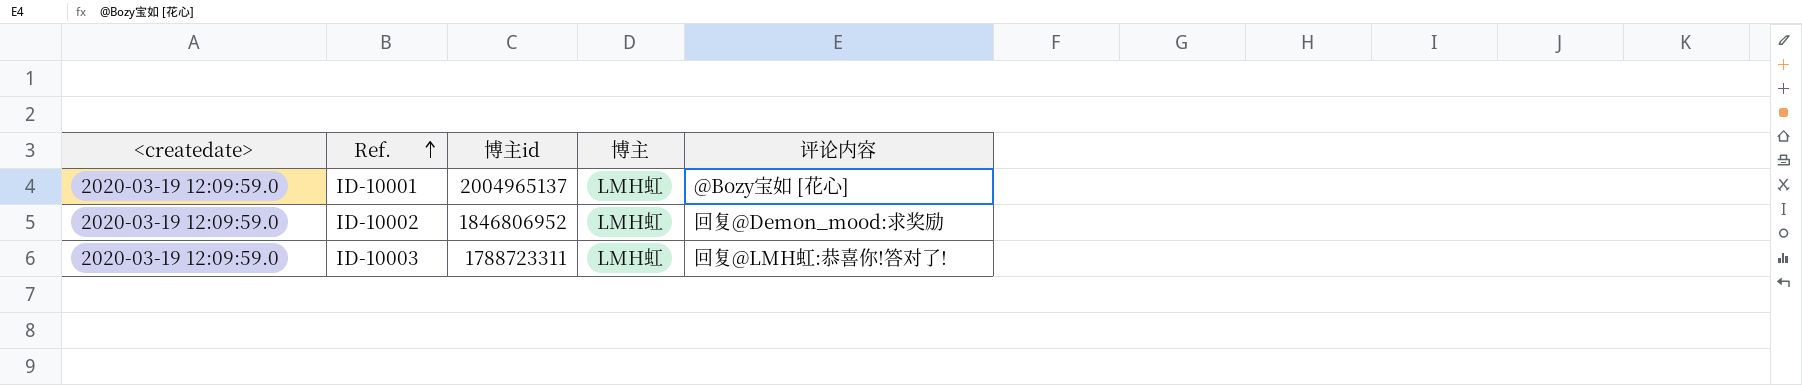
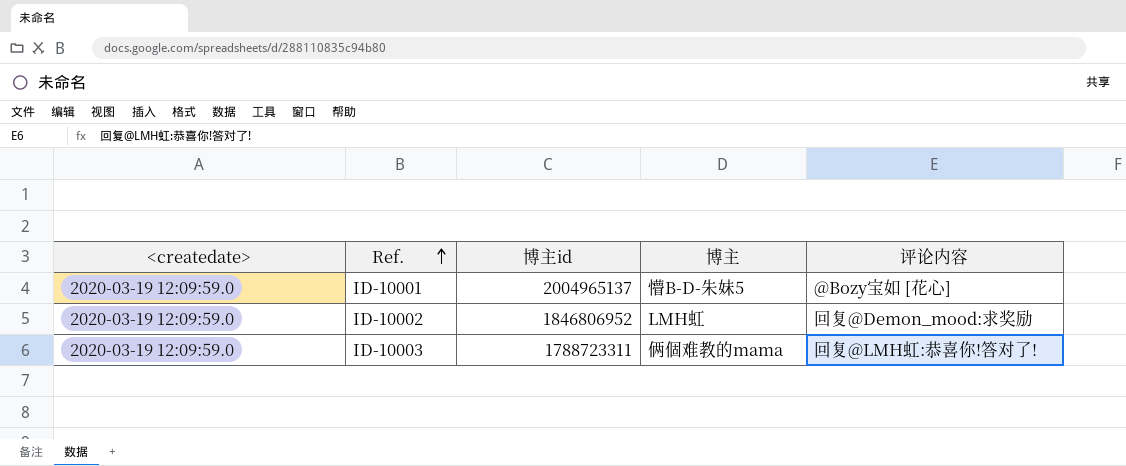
ID-10001 | 博主: LMH虹 -> 懵B-D-朱妹5
ID-10003 | 博主: LMH虹 -> 俩個难教的mama

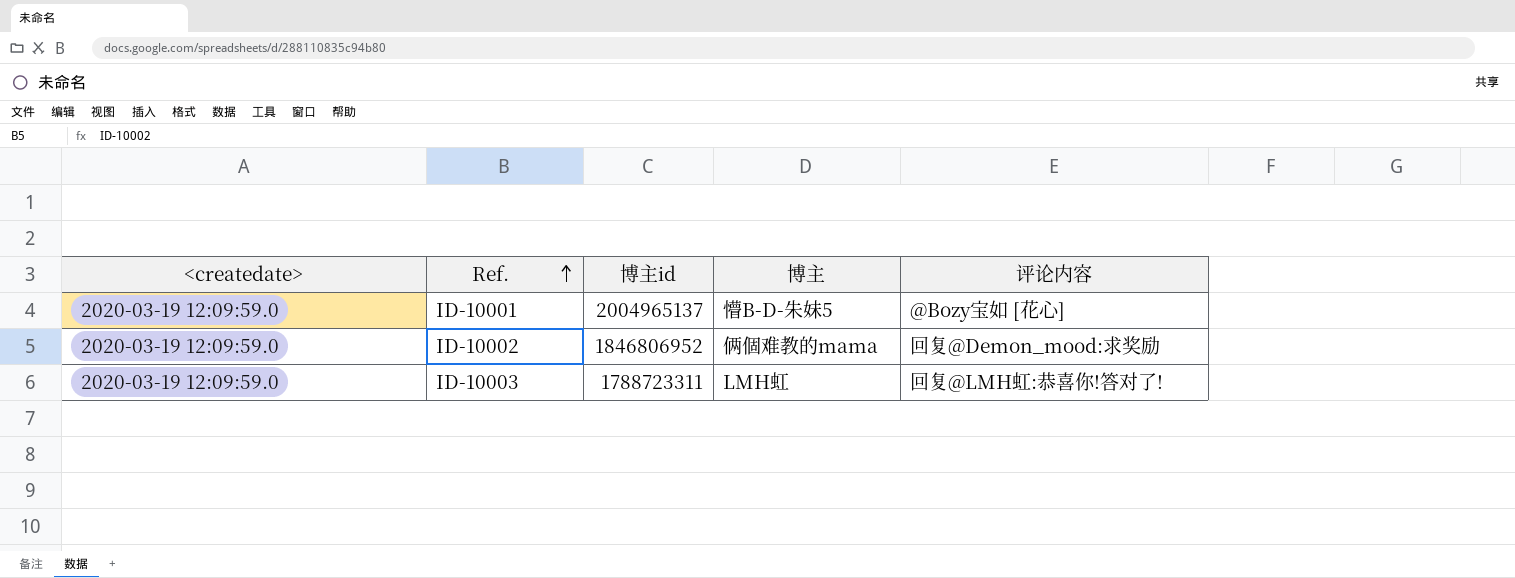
ID-10002 | 博主: LMH虹 -> 俩個难教的mama
ID-10003 | 博主: 俩個难教的mama -> LMH虹

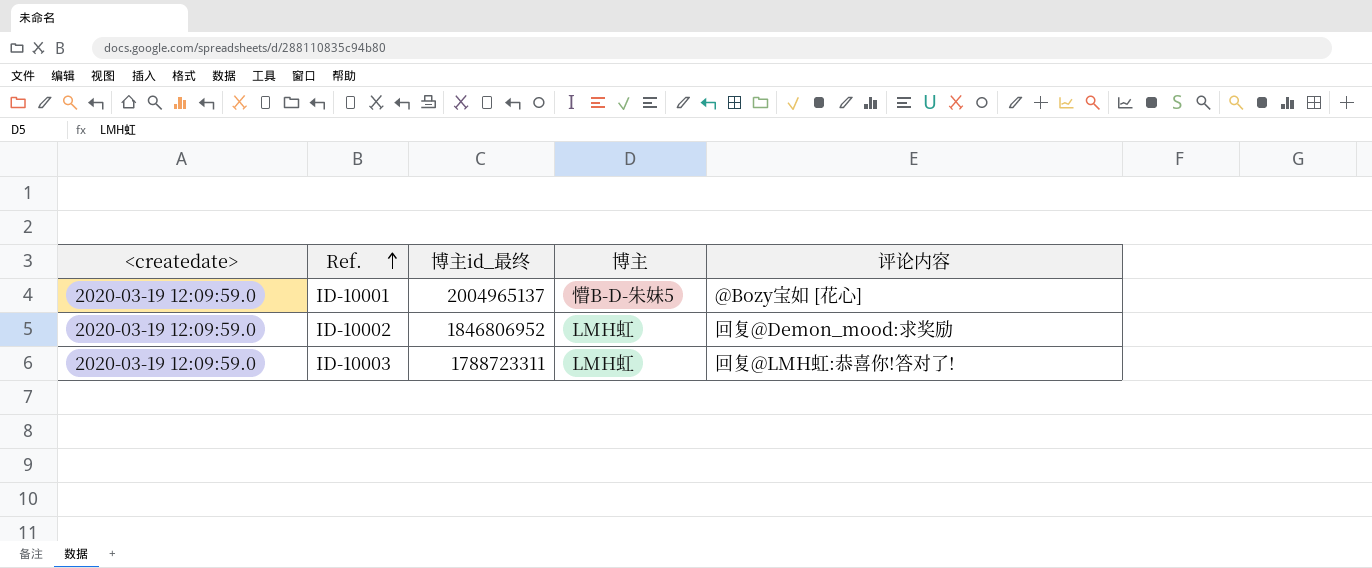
column name: 博主id -> 博主id_最终
ID-10002 | 博主: 俩個难教的mama -> LMH虹

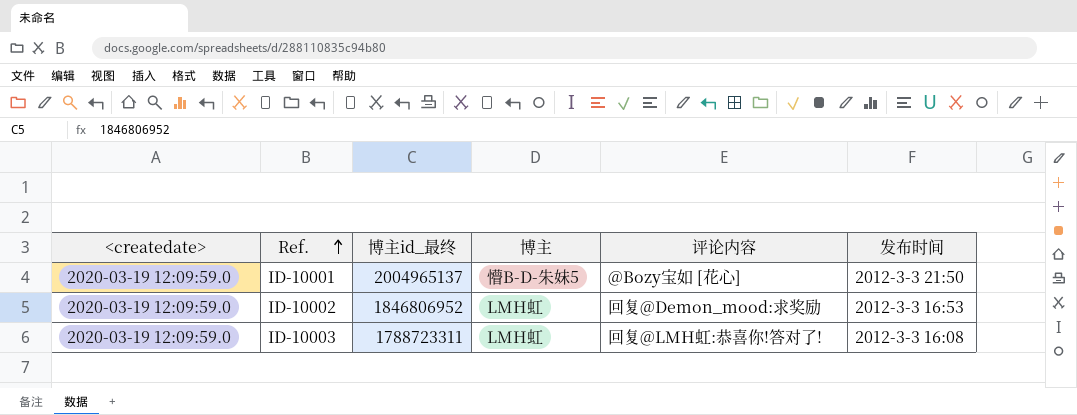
column 发布时间 | position: none -> 6

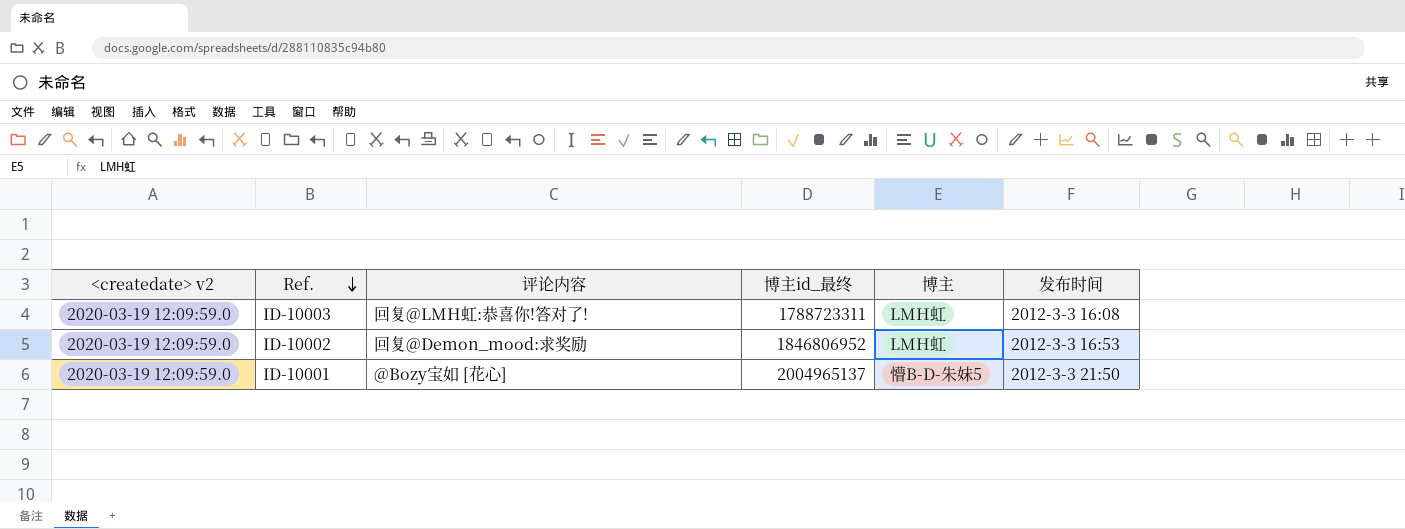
row order: Ref. ascending -> Ref. descending
column name: <createdate> -> <createdate> v2
column 评论内容 | position: 5 -> 3

